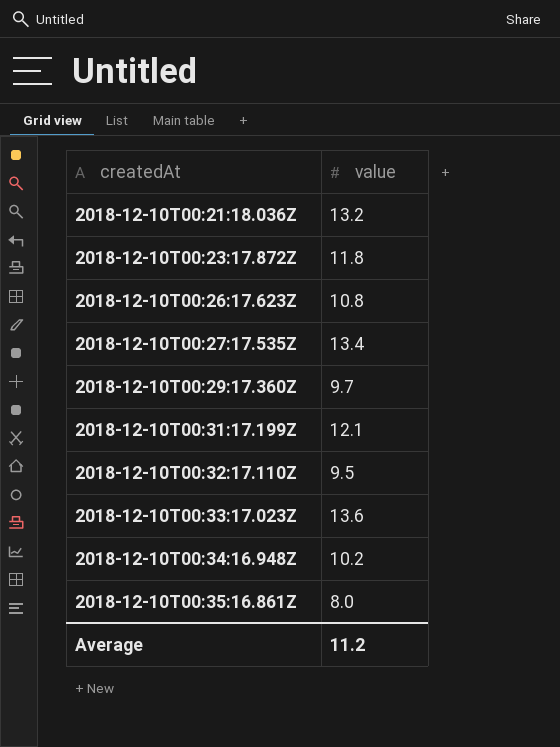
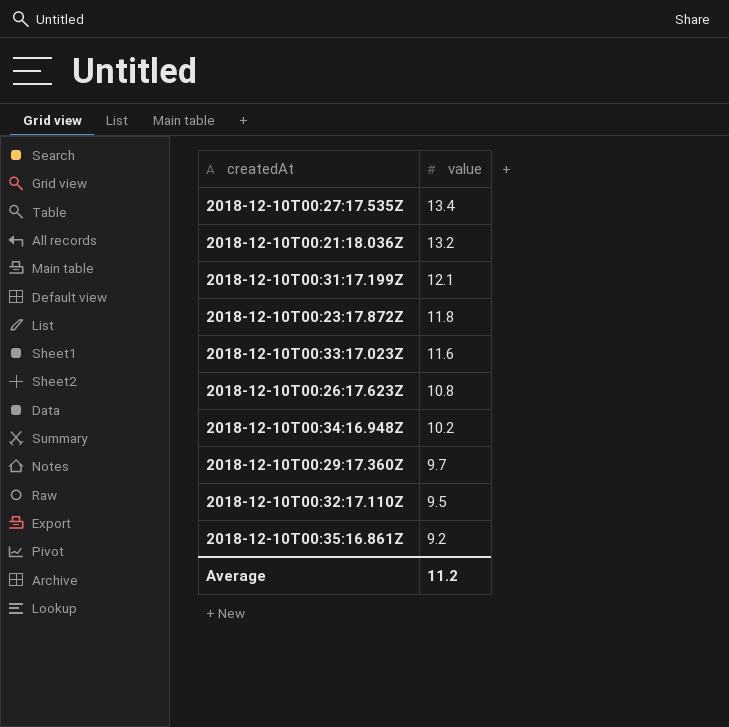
row order: createdAt ascending -> value descending
2018-12-10T00:33:17.023Z | value: 13.6 -> 11.6
2018-12-10T00:35:16.861Z | value: 8.0 -> 9.2

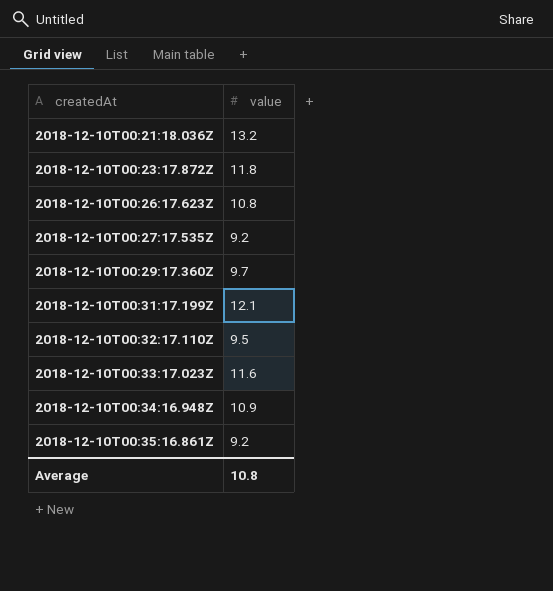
row order: value descending -> createdAt ascending
2018-12-10T00:27:17.535Z | value: 13.4 -> 9.2
2018-12-10T00:34:16.948Z | value: 10.2 -> 10.9
Average | value: 11.2 -> 10.8

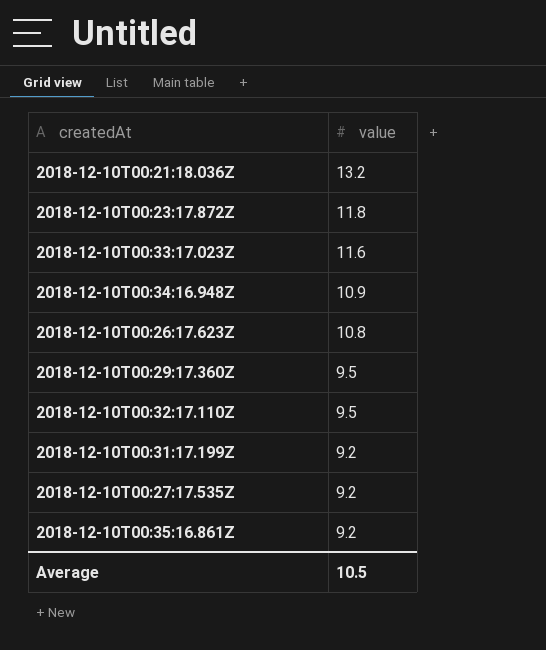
row order: createdAt ascending -> value descending
2018-12-10T00:29:17.360Z | value: 9.7 -> 9.5
2018-12-10T00:31:17.199Z | value: 12.1 -> 9.2
Average | value: 10.8 -> 10.5

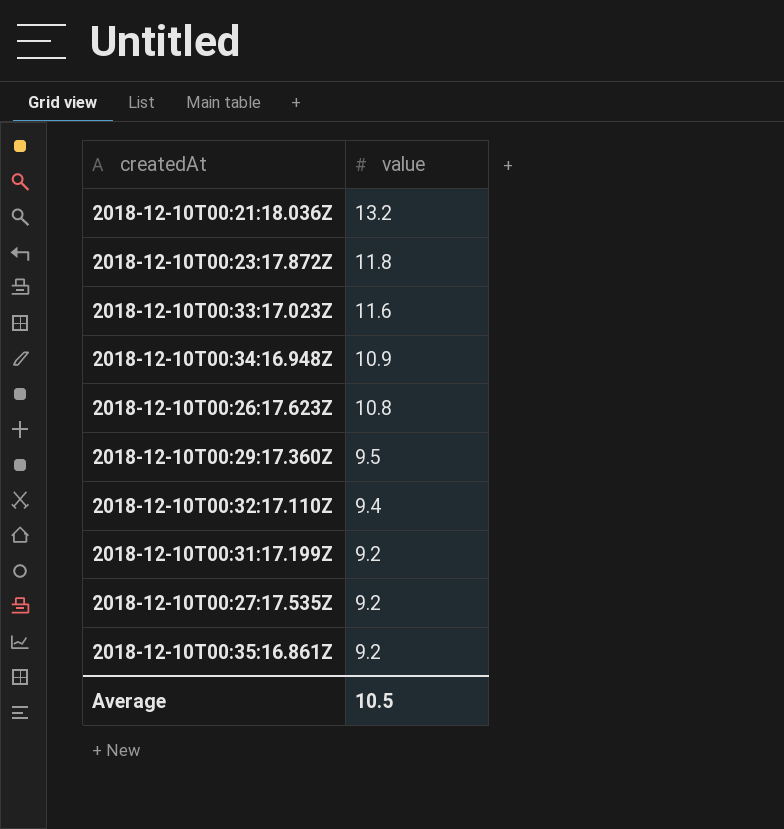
2018-12-10T00:32:17.110Z | value: 9.5 -> 9.4

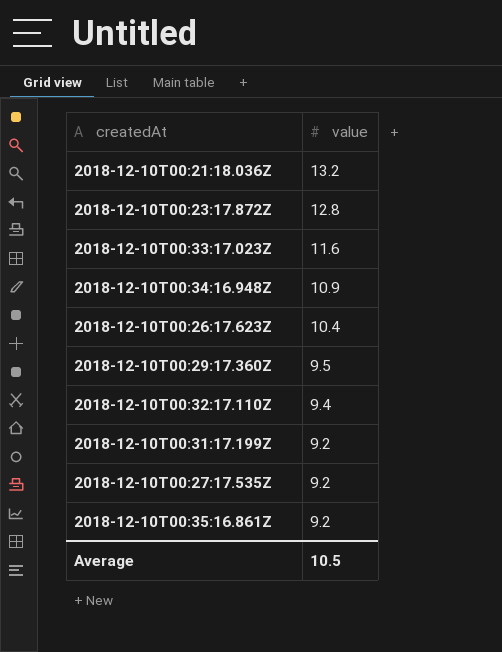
2018-12-10T00:23:17.872Z | value: 11.8 -> 12.8
2018-12-10T00:26:17.623Z | value: 10.8 -> 10.4

